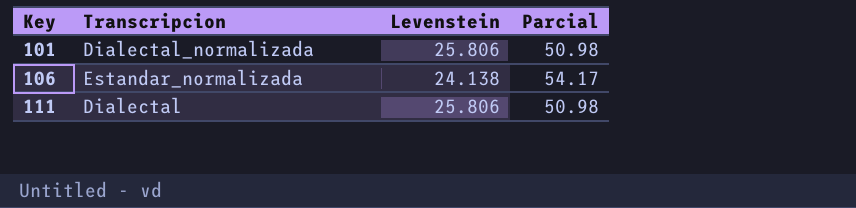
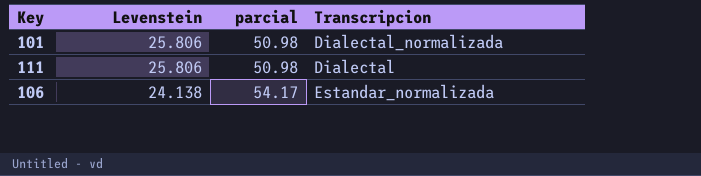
row order: Key ascending -> Levenstein descending
column name: Parcial -> parcial
column Transcripcion | position: 2 -> 4

